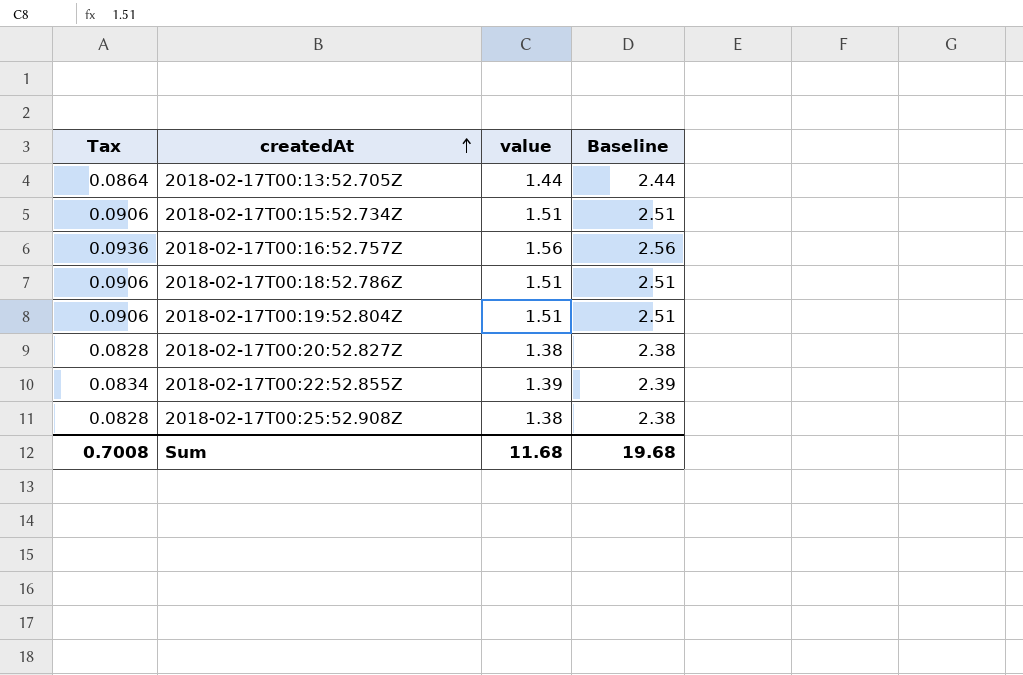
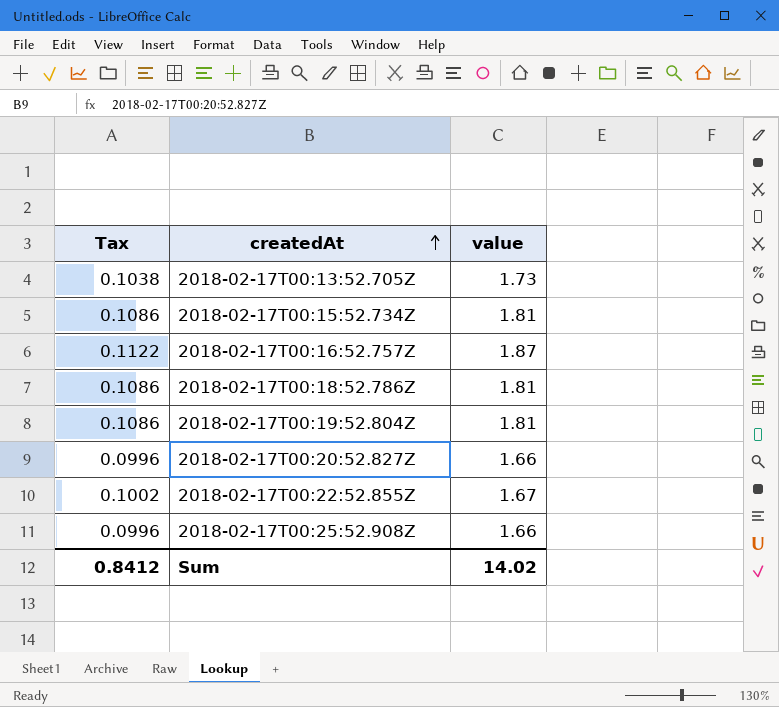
column Baseline | formula: [value] + 1 -> none
2018-02-17T00:13:52.705Z | Tax: 0.0864 -> 0.1038
2018-02-17T00:13:52.705Z | value: 1.44 -> 1.73
2018-02-17T00:15:52.734Z | Tax: 0.0906 -> 0.1086
2018-02-17T00:15:52.734Z | value: 1.51 -> 1.81
2018-02-17T00:16:52.757Z | Tax: 0.0936 -> 0.1122
2018-02-17T00:16:52.757Z | value: 1.56 -> 1.87
2018-02-17T00:18:52.786Z | Tax: 0.0906 -> 0.1086
2018-02-17T00:18:52.786Z | value: 1.51 -> 1.81
2018-02-17T00:19:52.804Z | Tax: 0.0906 -> 0.1086
2018-02-17T00:19:52.804Z | value: 1.51 -> 1.81
2018-02-17T00:20:52.827Z | Tax: 0.0828 -> 0.0996
2018-02-17T00:20:52.827Z | value: 1.38 -> 1.66
2018-02-17T00:22:52.855Z | Tax: 0.0834 -> 0.1002
2018-02-17T00:22:52.855Z | value: 1.39 -> 1.67
2018-02-17T00:25:52.908Z | Tax: 0.0828 -> 0.0996
2018-02-17T00:25:52.908Z | value: 1.38 -> 1.66
Sum | Tax: 0.7008 -> 0.8412
Sum | value: 11.68 -> 14.02

